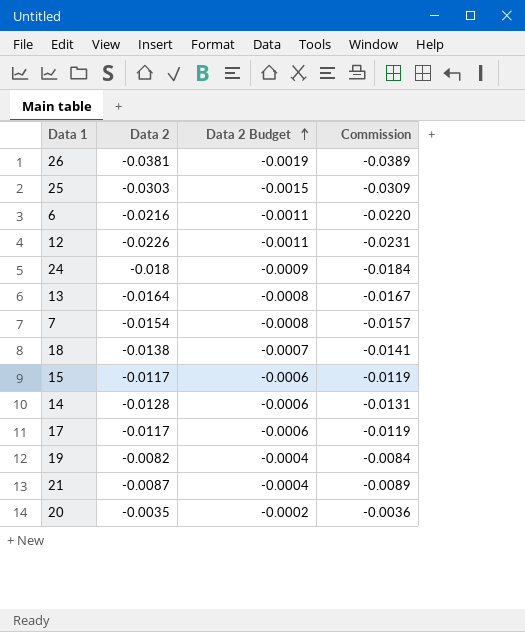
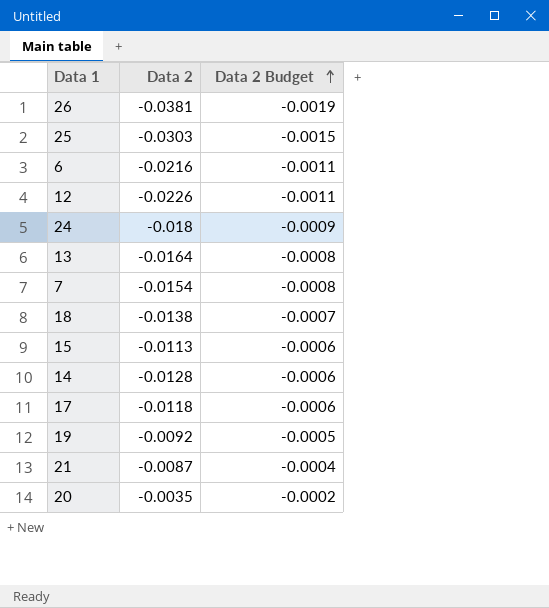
column Commission | formula: [Data 2] * 1.02 -> none
15 | Data 2: -0.0117 -> -0.0113
17 | Data 2: -0.0117 -> -0.0118
19 | Data 2: -0.0082 -> -0.0092
19 | Data 2 Budget: -0.0004 -> -0.0005

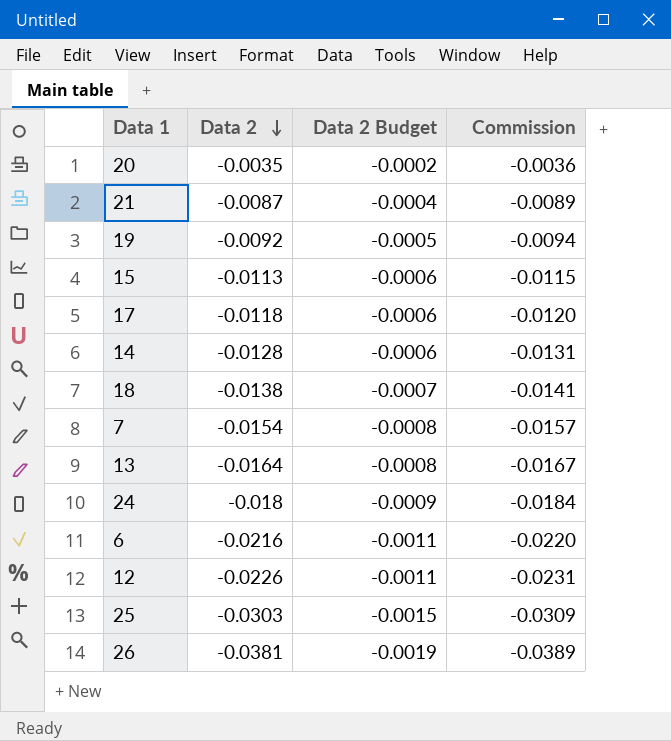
row order: Data 2 Budget ascending -> Data 2 descending
column Commission | formula: none -> [Data 2] * 1.02

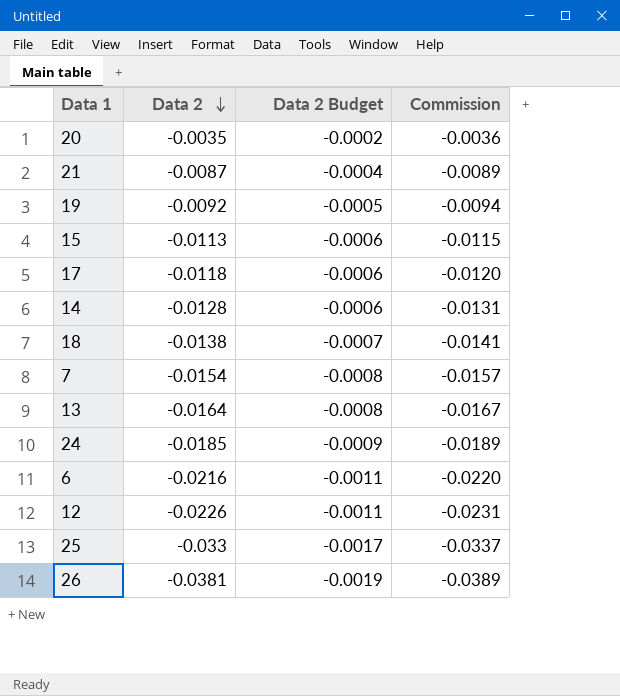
24 | Data 2: -0.018 -> -0.0185
24 | Commission: -0.0184 -> -0.0189
25 | Data 2: -0.0303 -> -0.033
25 | Data 2 Budget: -0.0015 -> -0.0017
25 | Commission: -0.0309 -> -0.0337

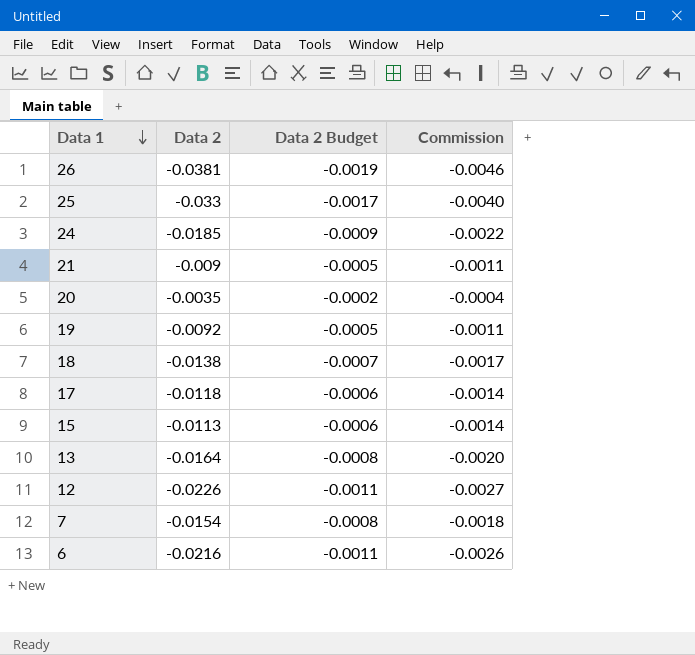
row order: Data 2 descending -> Data 1 descending
column Commission | formula: [Data 2] * 1.02 -> [Data 2] * 0.12
row 14: -0.0128 | -0.0006 | -0.0131 -> none
21 | Data 2: -0.0087 -> -0.009
21 | Data 2 Budget: -0.0004 -> -0.0005

